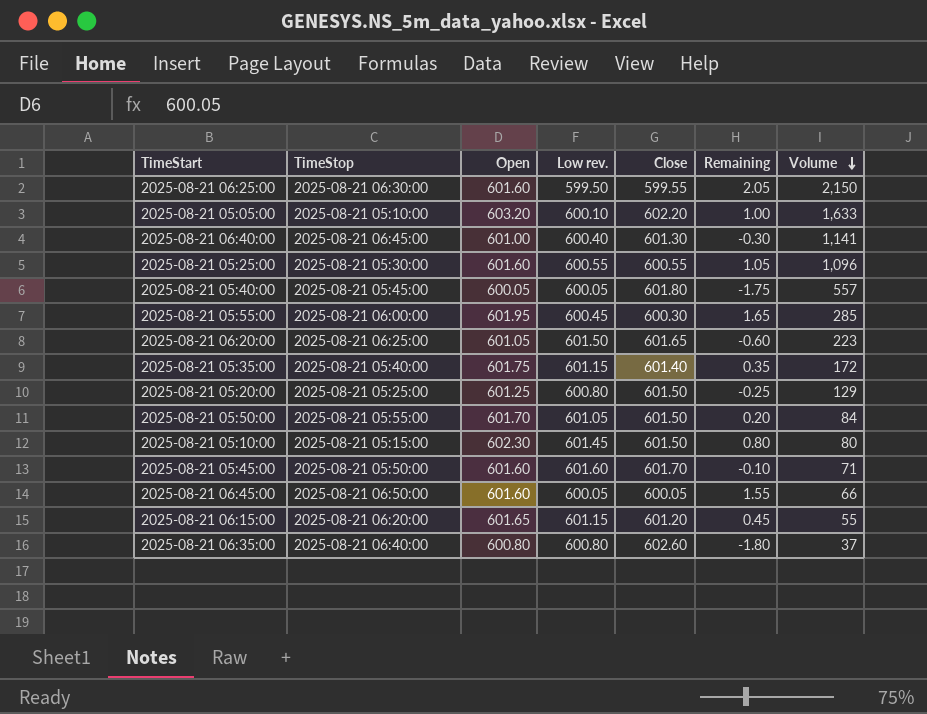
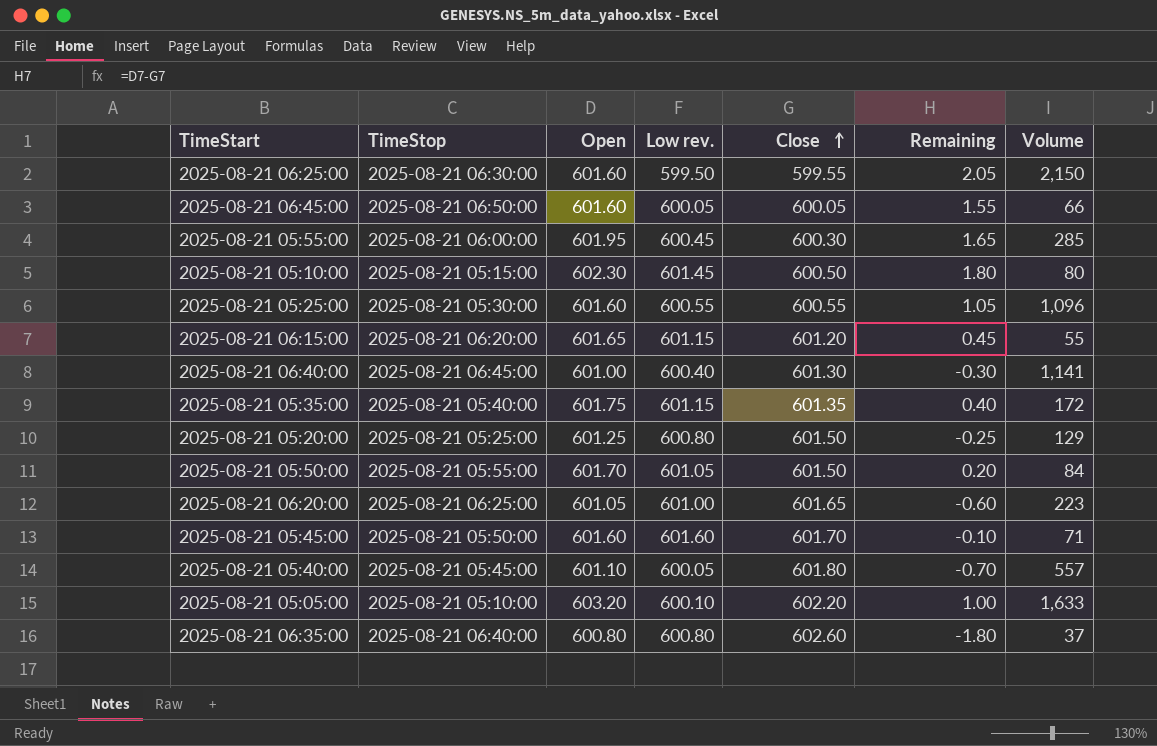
row order: Volume descending -> Close ascending
2025-08-21 05:10:00 | Close: 601.50 -> 600.50
2025-08-21 05:10:00 | Remaining: 0.80 -> 1.80
2025-08-21 05:35:00 | Close: 601.40 -> 601.35
2025-08-21 05:35:00 | Remaining: 0.35 -> 0.40
2025-08-21 06:20:00 | Low rev.: 601.50 -> 601.00
2025-08-21 05:40:00 | Open: 600.05 -> 601.10
2025-08-21 05:40:00 | Remaining: -1.75 -> -0.70

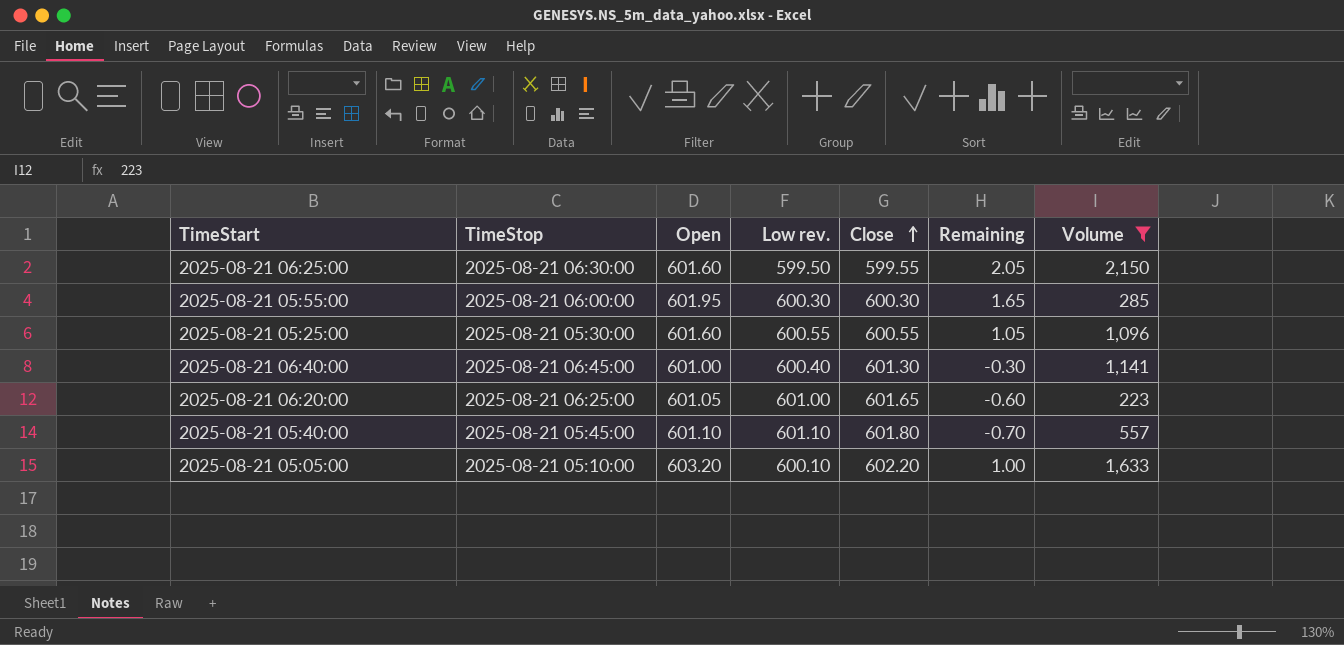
filter: none -> Volume >= 223
2025-08-21 05:55:00 | Low rev.: 600.45 -> 600.30
2025-08-21 05:40:00 | Low rev.: 600.05 -> 601.10

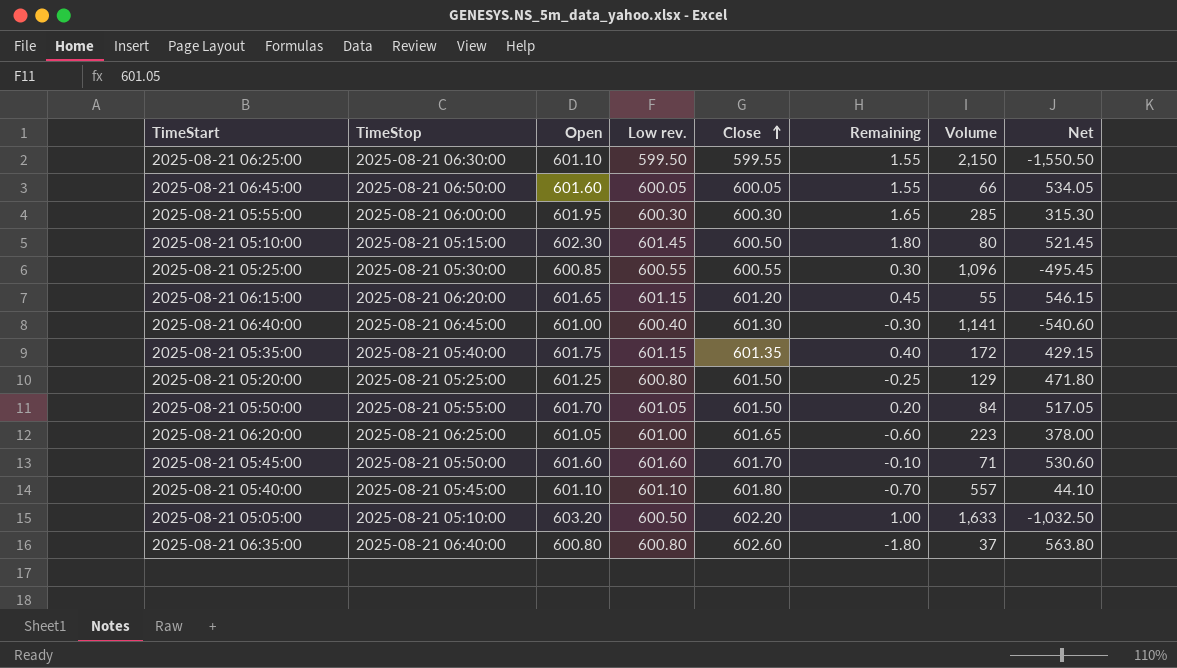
filter: Volume >= 223 -> none
column Net | formula: none -> [Low rev.] - [Volume]
2025-08-21 06:25:00 | Open: 601.60 -> 601.10
2025-08-21 06:25:00 | Remaining: 2.05 -> 1.55
2025-08-21 05:25:00 | Open: 601.60 -> 600.85
2025-08-21 05:25:00 | Remaining: 1.05 -> 0.30
2025-08-21 05:05:00 | Low rev.: 600.10 -> 600.50

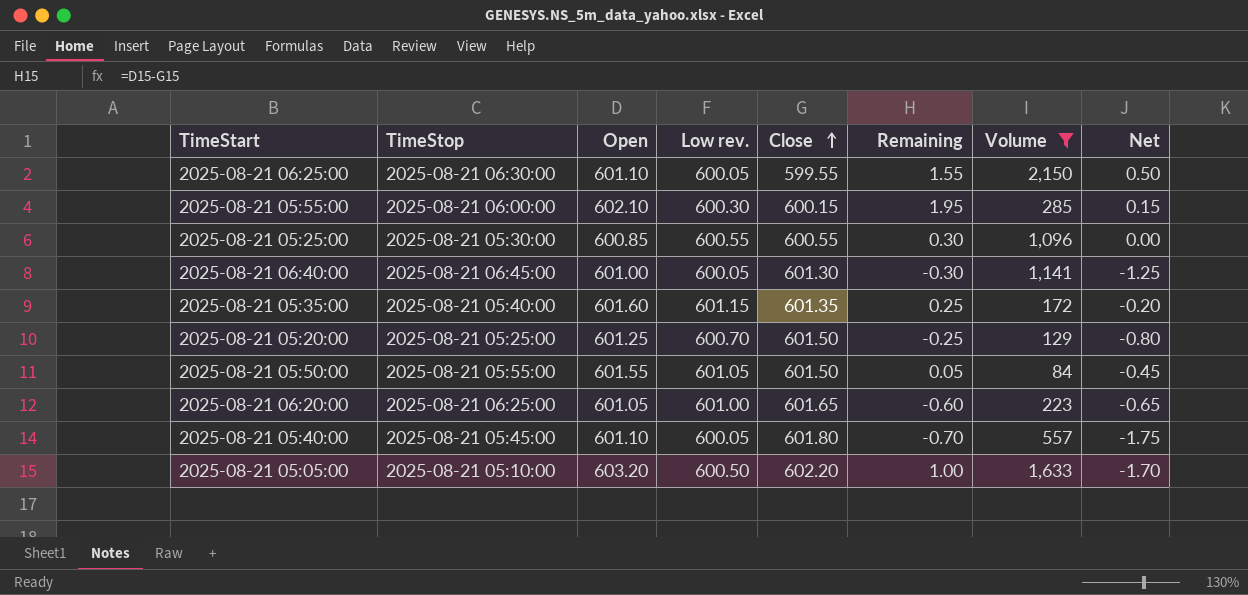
filter: none -> Volume >= 84
column Net | formula: [Low rev.] - [Volume] -> [Low rev.] - [Close]
2025-08-21 06:25:00 | Low rev.: 599.50 -> 600.05
2025-08-21 05:55:00 | Open: 601.95 -> 602.10
2025-08-21 05:55:00 | Close: 600.30 -> 600.15
2025-08-21 05:55:00 | Remaining: 1.65 -> 1.95
2025-08-21 06:40:00 | Low rev.: 600.40 -> 600.05
2025-08-21 05:35:00 | Open: 601.75 -> 601.60
2025-08-21 05:35:00 | Remaining: 0.40 -> 0.25
2025-08-21 05:20:00 | Low rev.: 600.80 -> 600.70
2025-08-21 05:50:00 | Open: 601.70 -> 601.55
2025-08-21 05:50:00 | Remaining: 0.20 -> 0.05
2025-08-21 05:40:00 | Low rev.: 601.10 -> 600.05

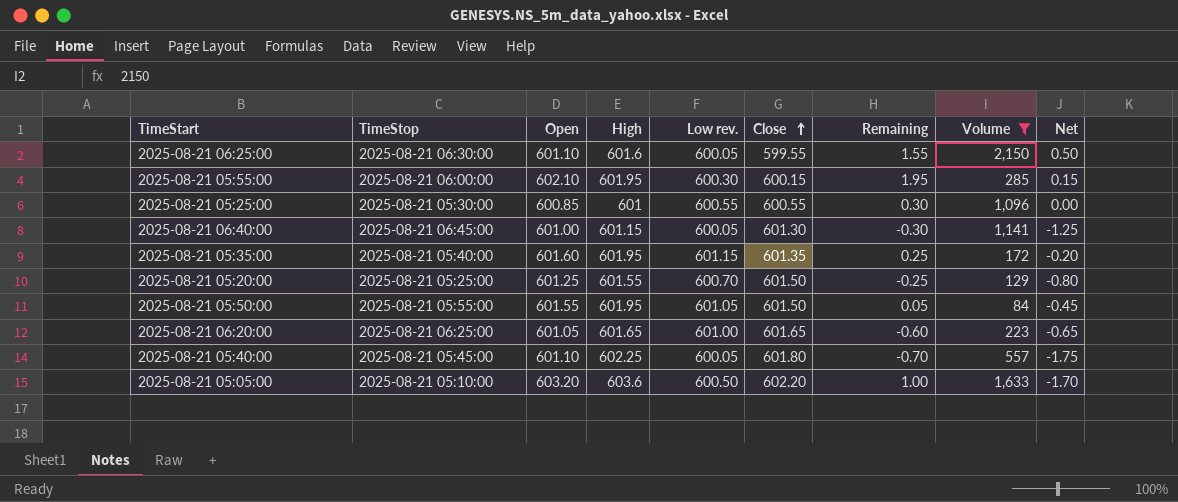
column High | position: none -> 4

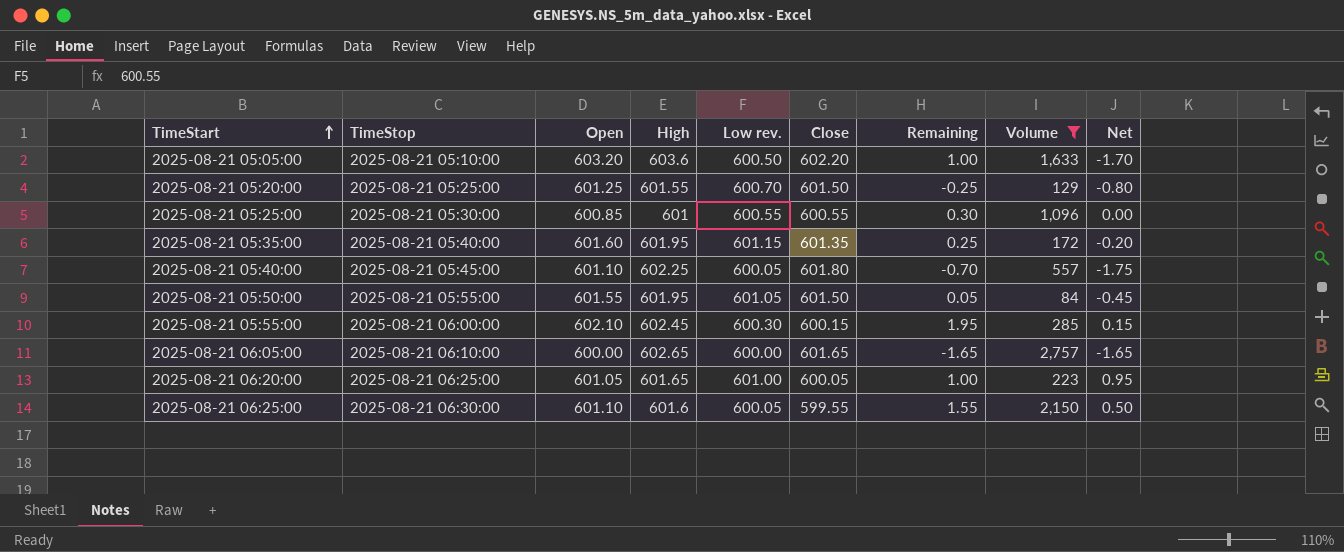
row order: Close ascending -> TimeStart ascending
row 2025-08-21 06:40:00: 2025-08-21 06:45:00 | 601.00 | 601.15 | 600.05 | 601.30 | -0.30 | 1,141 | -1.25 -> none
2025-08-21 05:55:00 | High: 601.95 -> 602.45
row 2025-08-21 06:05:00: none -> 2025-08-21 06:10:00 | 600.00 | 602.65 | 600.00 | 601.65 | -1.65 | 2,757 | -1.65
2025-08-21 06:20:00 | Close: 601.65 -> 600.05
2025-08-21 06:20:00 | Remaining: -0.60 -> 1.00
2025-08-21 06:20:00 | Net: -0.65 -> 0.95

